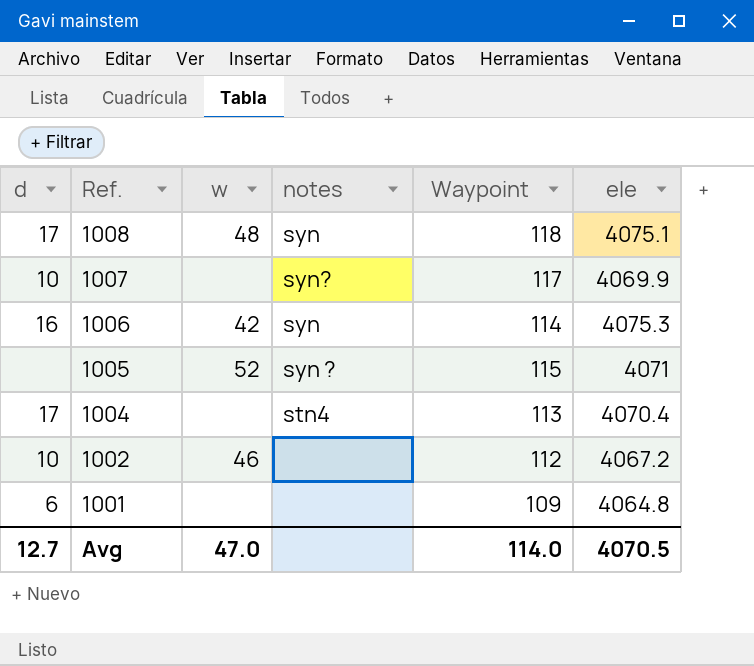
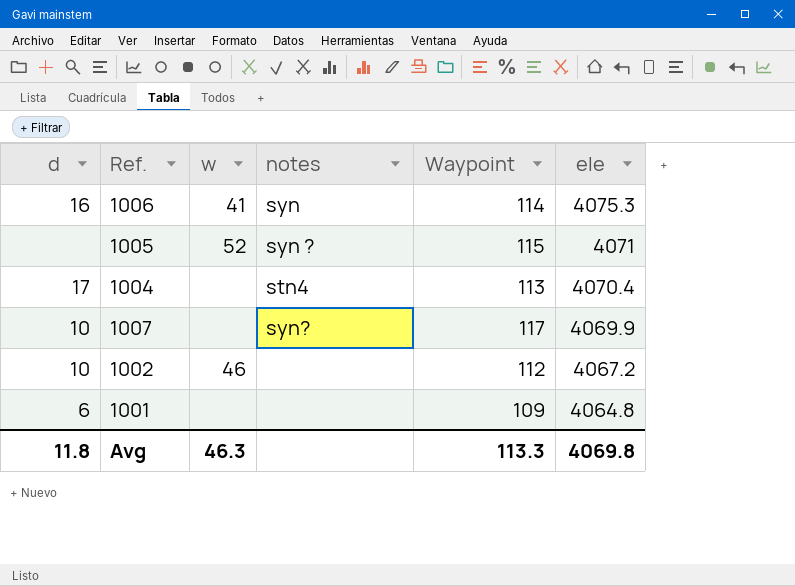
row order: Ref. descending -> ele descending
row 1008: 17 | 48 | syn | 118 | 4075.1 -> none
1006 | w: 42 -> 41
Avg | d: 12.7 -> 11.8
Avg | w: 47.0 -> 46.3
Avg | Waypoint: 114.0 -> 113.3
Avg | ele: 4070.5 -> 4069.8

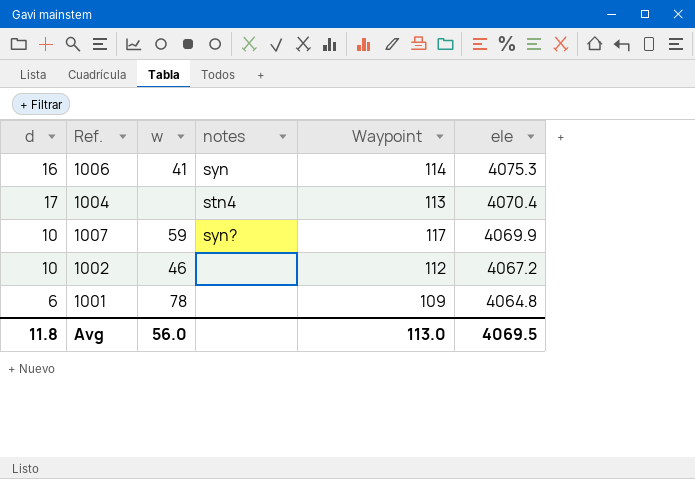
row 1005: none | 52 | syn ? | 115 | 4071 -> none
1007 | w: none -> 59
1001 | w: none -> 78
Avg | w: 46.3 -> 56.0
Avg | Waypoint: 113.3 -> 113.0
Avg | ele: 4069.8 -> 4069.5

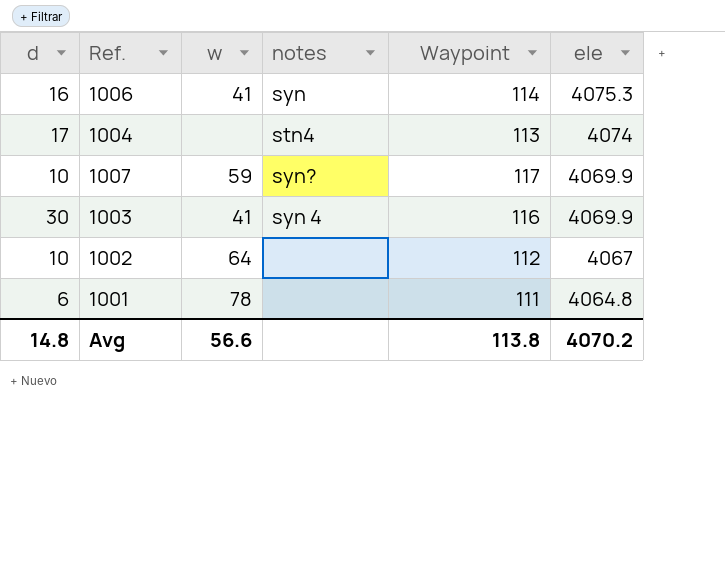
1004 | ele: 4070.4 -> 4074
row 1003: none -> 30 | 41 | syn 4 | 116 | 4069.9
1002 | w: 46 -> 64
1002 | ele: 4067.2 -> 4067
1001 | Waypoint: 109 -> 111
Avg | d: 11.8 -> 14.8
Avg | w: 56.0 -> 56.6
Avg | Waypoint: 113.0 -> 113.8
Avg | ele: 4069.5 -> 4070.2

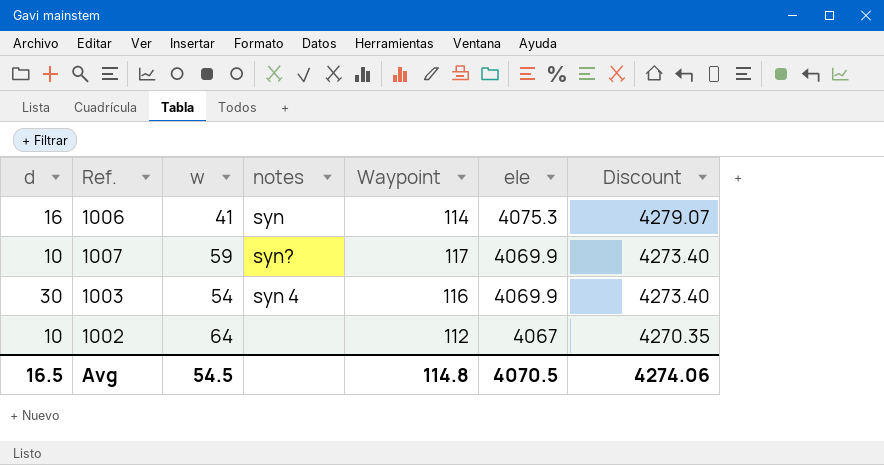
column Discount | formula: none -> [ele] * 1.05
row 1004: 17 | none | stn4 | 113 | 4074 -> none
row 1001: 6 | 78 | none | 111 | 4064.8 -> none
1003 | w: 41 -> 54
Avg | d: 14.8 -> 16.5
Avg | w: 56.6 -> 54.5
Avg | Waypoint: 113.8 -> 114.8
Avg | ele: 4070.2 -> 4070.5

